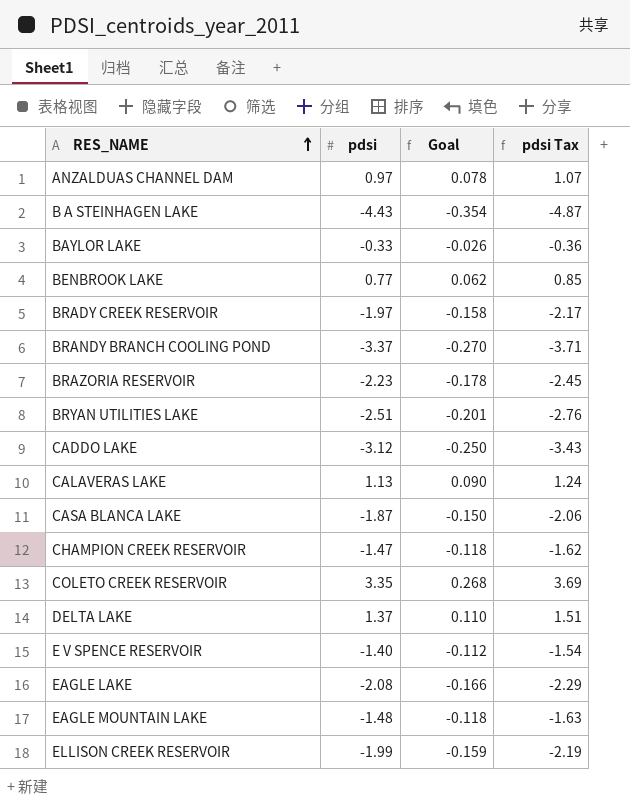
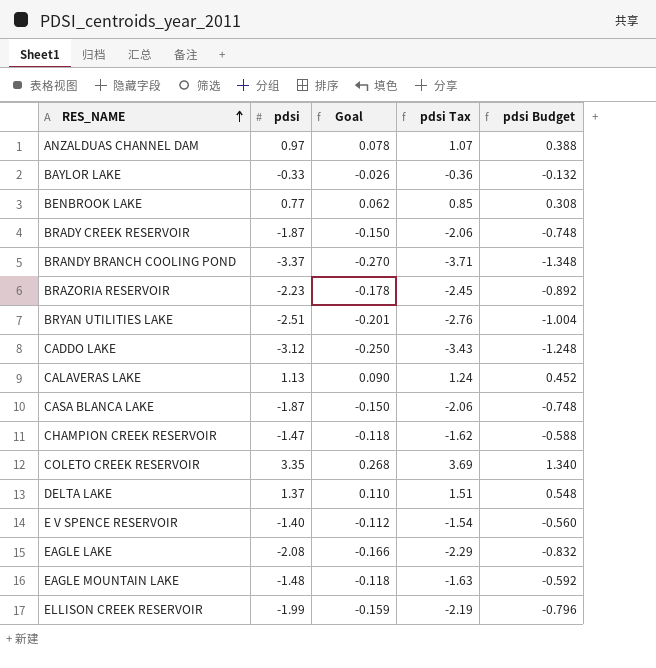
column pdsi Budget | formula: none -> [pdsi] * 0.4
row B A STEINHAGEN LAKE: -4.43 | -0.354 | -4.87 -> none
BRADY CREEK RESERVOIR | pdsi: -1.97 -> -1.87
BRADY CREEK RESERVOIR | Goal: -0.158 -> -0.150
BRADY CREEK RESERVOIR | pdsi Tax: -2.17 -> -2.06

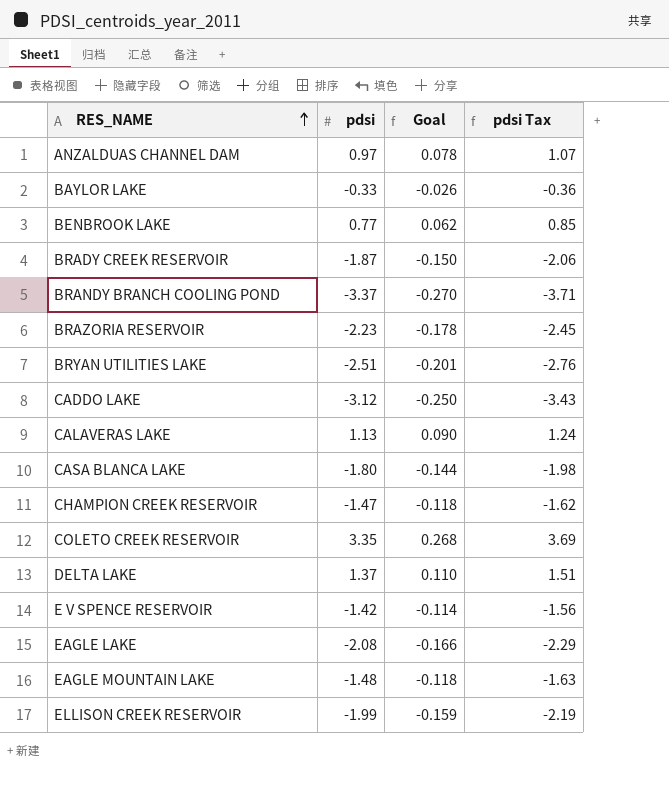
column pdsi Budget | formula: [pdsi] * 0.4 -> none
CASA BLANCA LAKE | pdsi: -1.87 -> -1.80
CASA BLANCA LAKE | Goal: -0.150 -> -0.144
CASA BLANCA LAKE | pdsi Tax: -2.06 -> -1.98
E V SPENCE RESERVOIR | pdsi: -1.40 -> -1.42
E V SPENCE RESERVOIR | Goal: -0.112 -> -0.114
E V SPENCE RESERVOIR | pdsi Tax: -1.54 -> -1.56

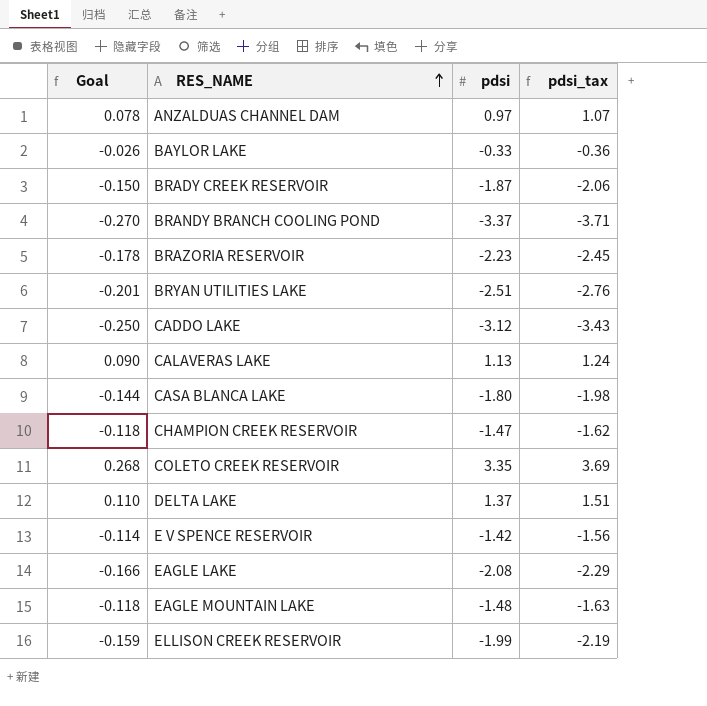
column Goal | position: 3 -> 1
column name: pdsi Tax -> pdsi_tax
row BENBROOK LAKE: 0.77 | 0.062 | 0.85 -> none

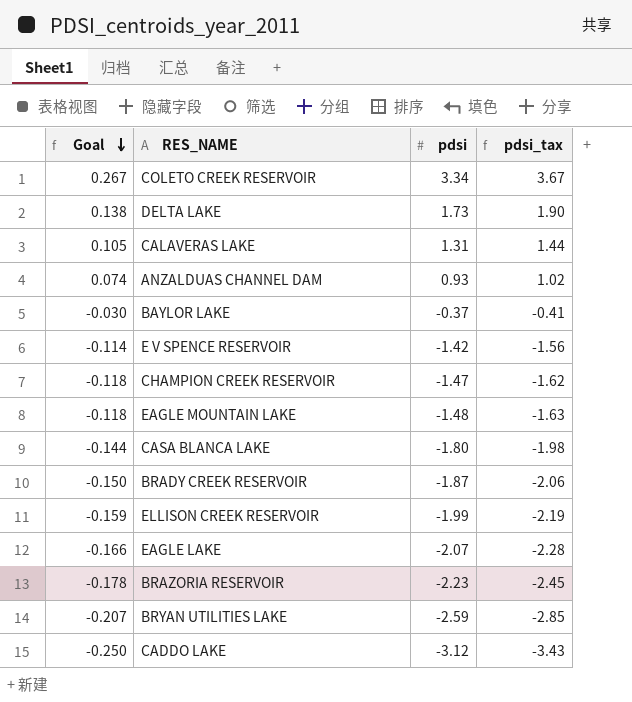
row order: RES_NAME ascending -> Goal descending
row BRANDY BRANCH COOLING POND: -0.270 | -3.37 | -3.71 -> none
COLETO CREEK RESERVOIR | Goal: 0.268 -> 0.267
COLETO CREEK RESERVOIR | pdsi: 3.35 -> 3.34
COLETO CREEK RESERVOIR | pdsi_tax: 3.69 -> 3.67
DELTA LAKE | Goal: 0.110 -> 0.138
DELTA LAKE | pdsi: 1.37 -> 1.73
DELTA LAKE | pdsi_tax: 1.51 -> 1.90
CALAVERAS LAKE | Goal: 0.090 -> 0.105
CALAVERAS LAKE | pdsi: 1.13 -> 1.31
CALAVERAS LAKE | pdsi_tax: 1.24 -> 1.44
ANZALDUAS CHANNEL DAM | Goal: 0.078 -> 0.074
ANZALDUAS CHANNEL DAM | pdsi: 0.97 -> 0.93
ANZALDUAS CHANNEL DAM | pdsi_tax: 1.07 -> 1.02
BAYLOR LAKE | Goal: -0.026 -> -0.030
BAYLOR LAKE | pdsi: -0.33 -> -0.37
BAYLOR LAKE | pdsi_tax: -0.36 -> -0.41
EAGLE LAKE | pdsi: -2.08 -> -2.07
EAGLE LAKE | pdsi_tax: -2.29 -> -2.28
BRYAN UTILITIES LAKE | Goal: -0.201 -> -0.207
BRYAN UTILITIES LAKE | pdsi: -2.51 -> -2.59
BRYAN UTILITIES LAKE | pdsi_tax: -2.76 -> -2.85

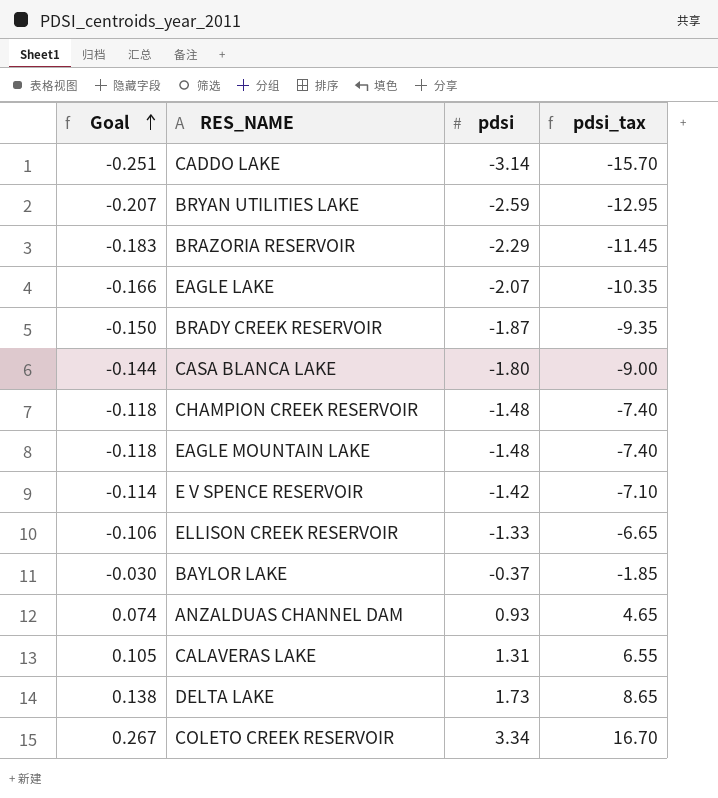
row order: Goal descending -> Goal ascending
column pdsi_tax | formula: [pdsi] * 1.1 -> [pdsi] * 5
CADDO LAKE | Goal: -0.250 -> -0.251
CADDO LAKE | pdsi: -3.12 -> -3.14
BRAZORIA RESERVOIR | Goal: -0.178 -> -0.183
BRAZORIA RESERVOIR | pdsi: -2.23 -> -2.29
CHAMPION CREEK RESERVOIR | pdsi: -1.47 -> -1.48
ELLISON CREEK RESERVOIR | Goal: -0.159 -> -0.106
ELLISON CREEK RESERVOIR | pdsi: -1.99 -> -1.33

